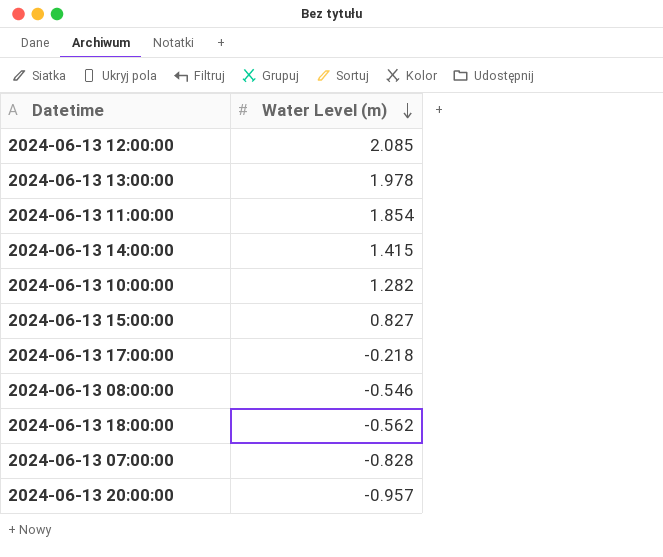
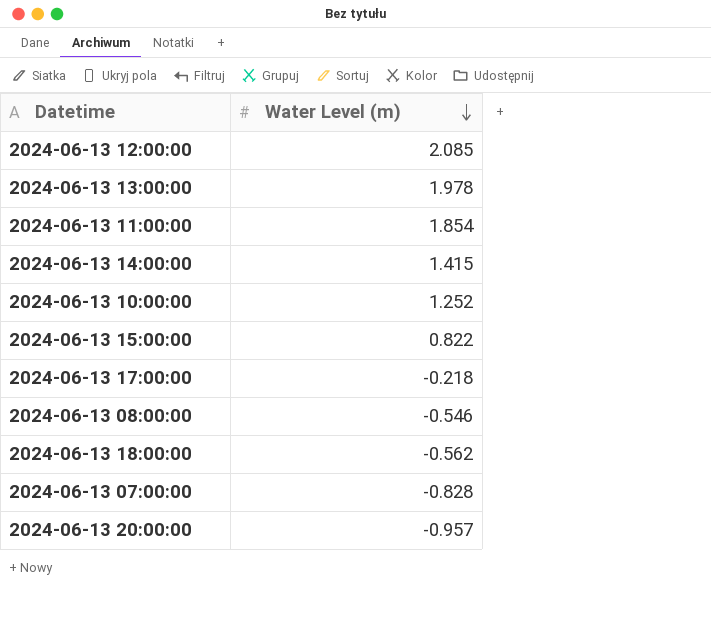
2024-06-13 10:00:00 | Water Level (m): 1.282 -> 1.252
2024-06-13 15:00:00 | Water Level (m): 0.827 -> 0.822

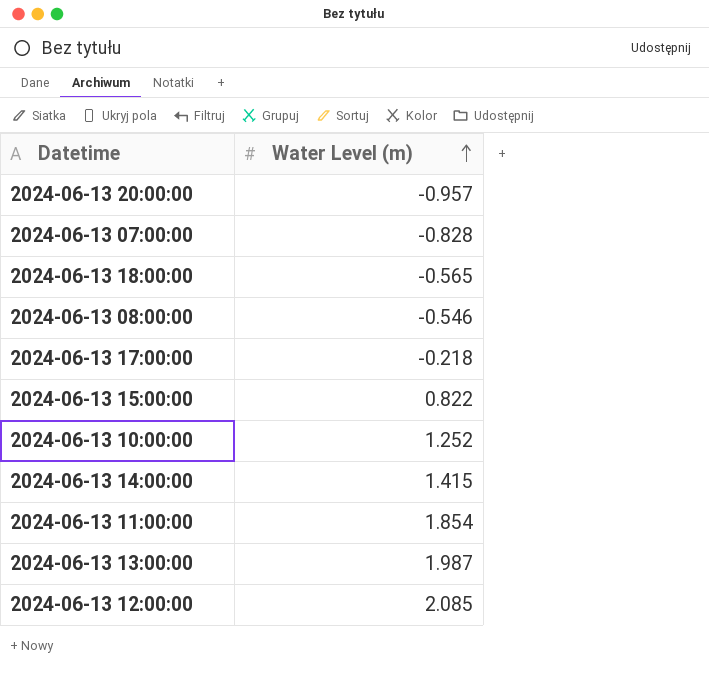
row order: Water Level (m) descending -> Water Level (m) ascending
2024-06-13 18:00:00 | Water Level (m): -0.562 -> -0.565
2024-06-13 13:00:00 | Water Level (m): 1.978 -> 1.987

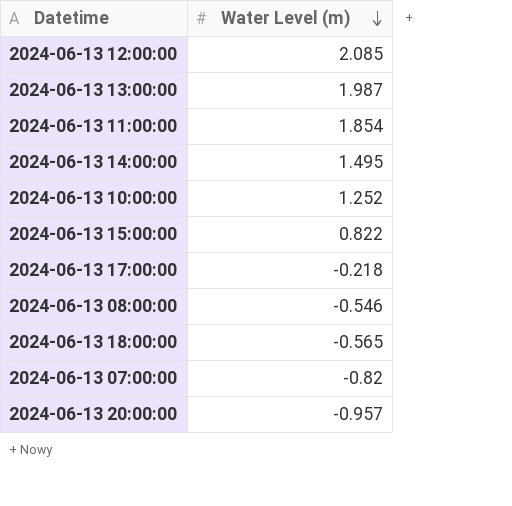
row order: Water Level (m) ascending -> Water Level (m) descending
2024-06-13 14:00:00 | Water Level (m): 1.415 -> 1.495
2024-06-13 07:00:00 | Water Level (m): -0.828 -> -0.82

